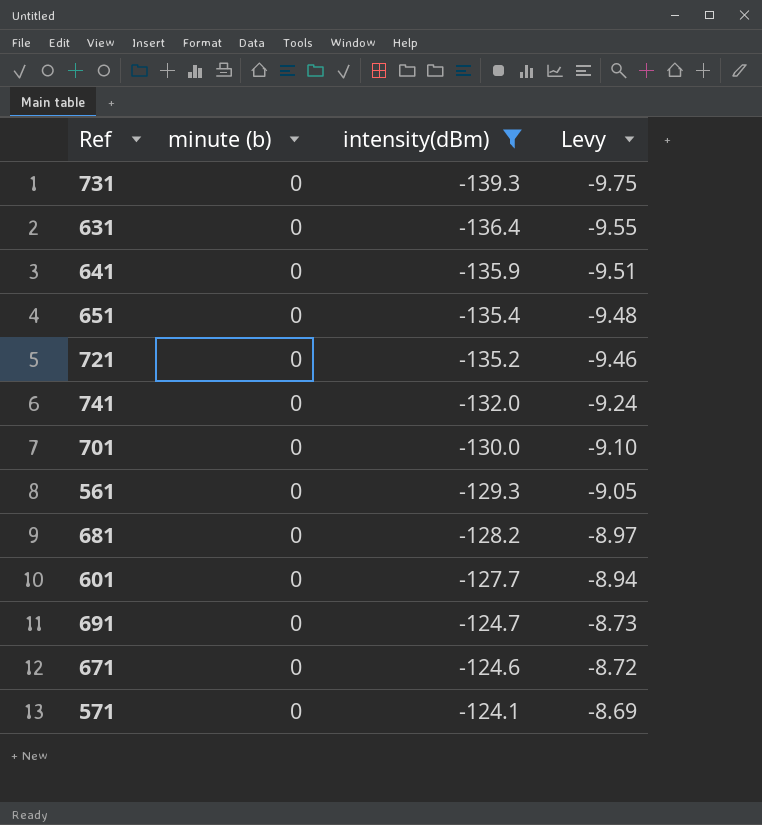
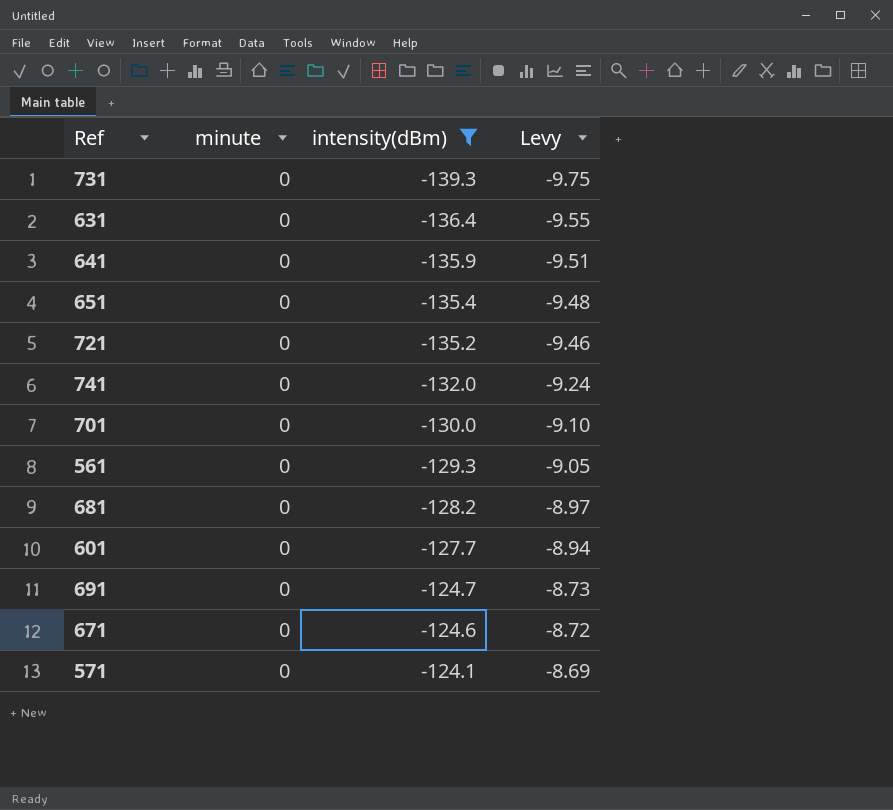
column name: minute (b) -> minute

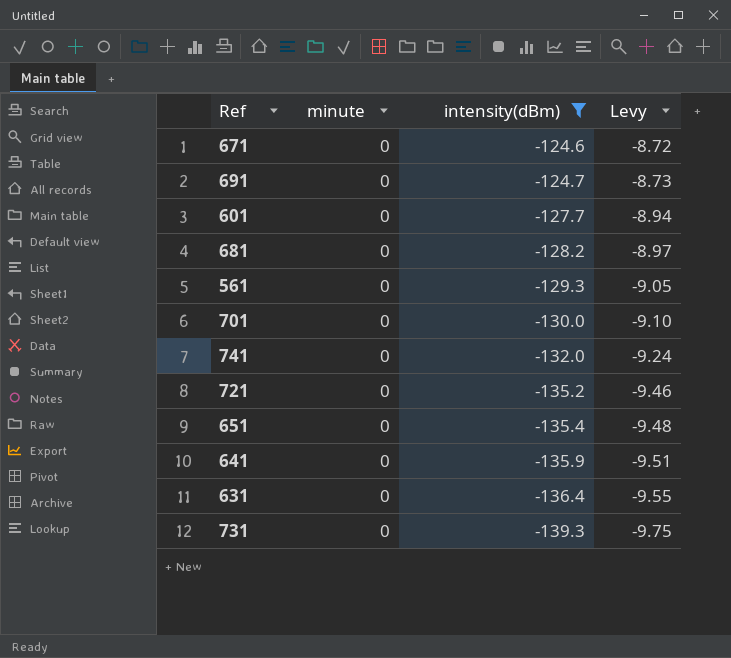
row order: intensity(dBm) ascending -> intensity(dBm) descending
row 571: 0 | -124.1 | -8.69 -> none

